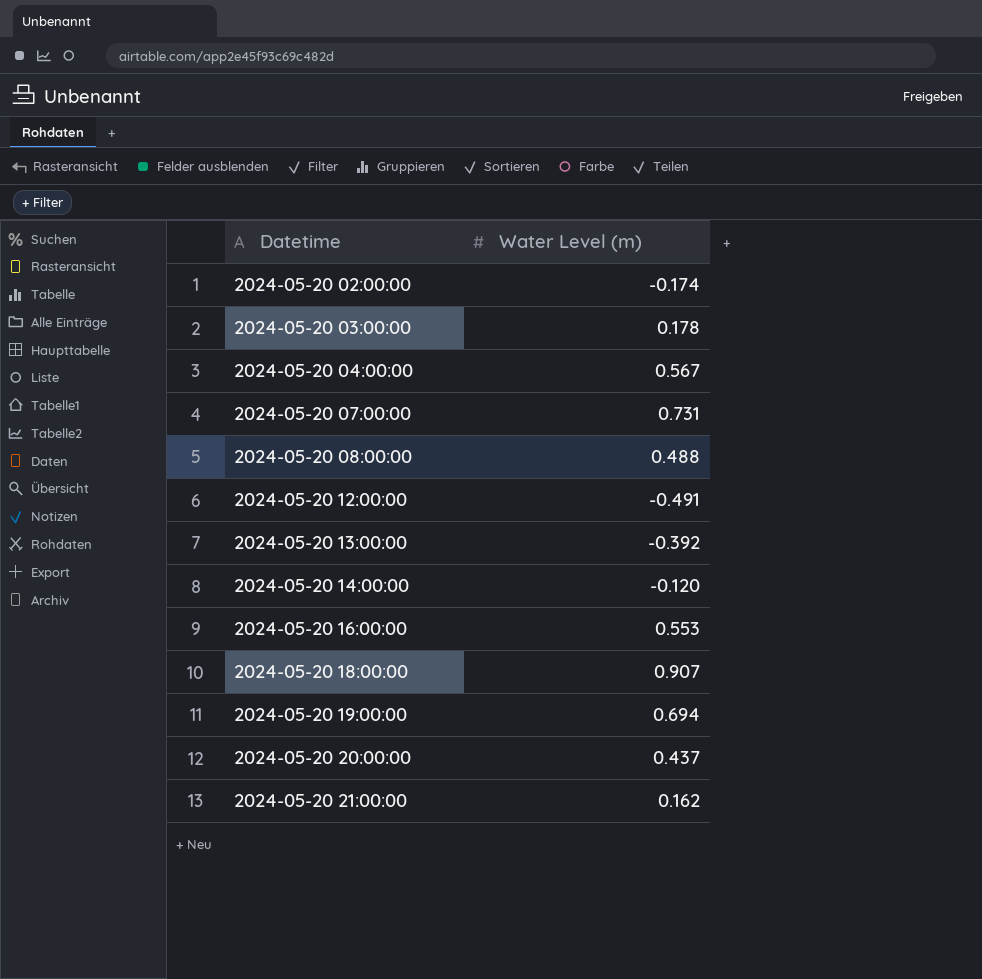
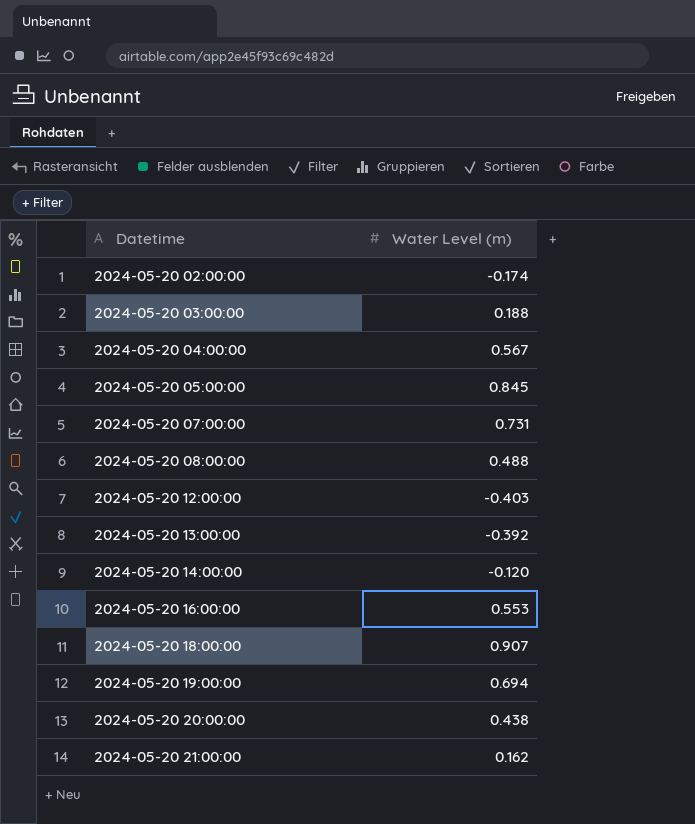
2024-05-20 03:00:00 | Water Level (m): 0.178 -> 0.188
row 2024-05-20 05:00:00: none -> 0.845
2024-05-20 12:00:00 | Water Level (m): -0.491 -> -0.403
2024-05-20 20:00:00 | Water Level (m): 0.437 -> 0.438

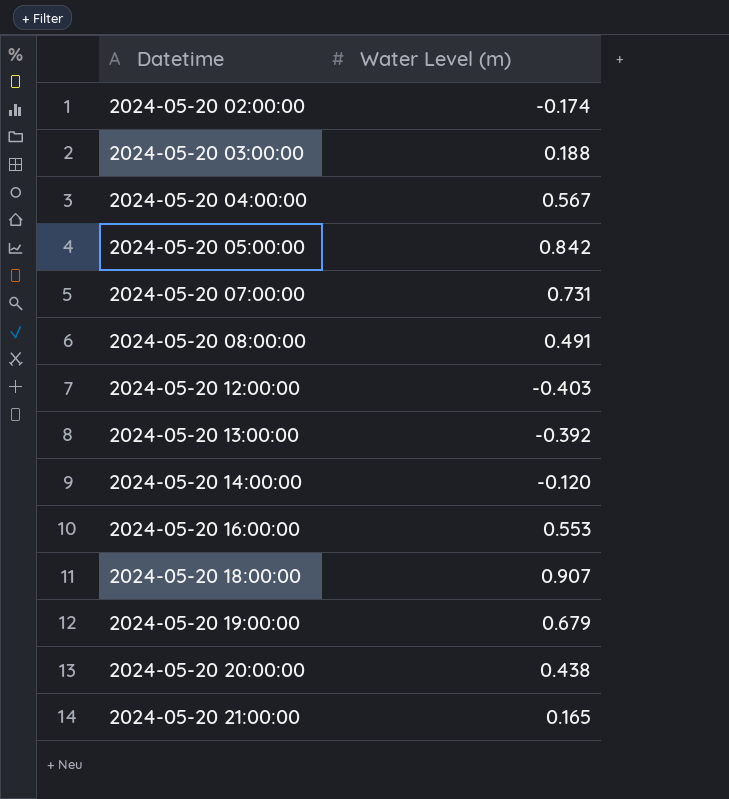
2024-05-20 05:00:00 | Water Level (m): 0.845 -> 0.842
2024-05-20 08:00:00 | Water Level (m): 0.488 -> 0.491
2024-05-20 19:00:00 | Water Level (m): 0.694 -> 0.679
2024-05-20 21:00:00 | Water Level (m): 0.162 -> 0.165

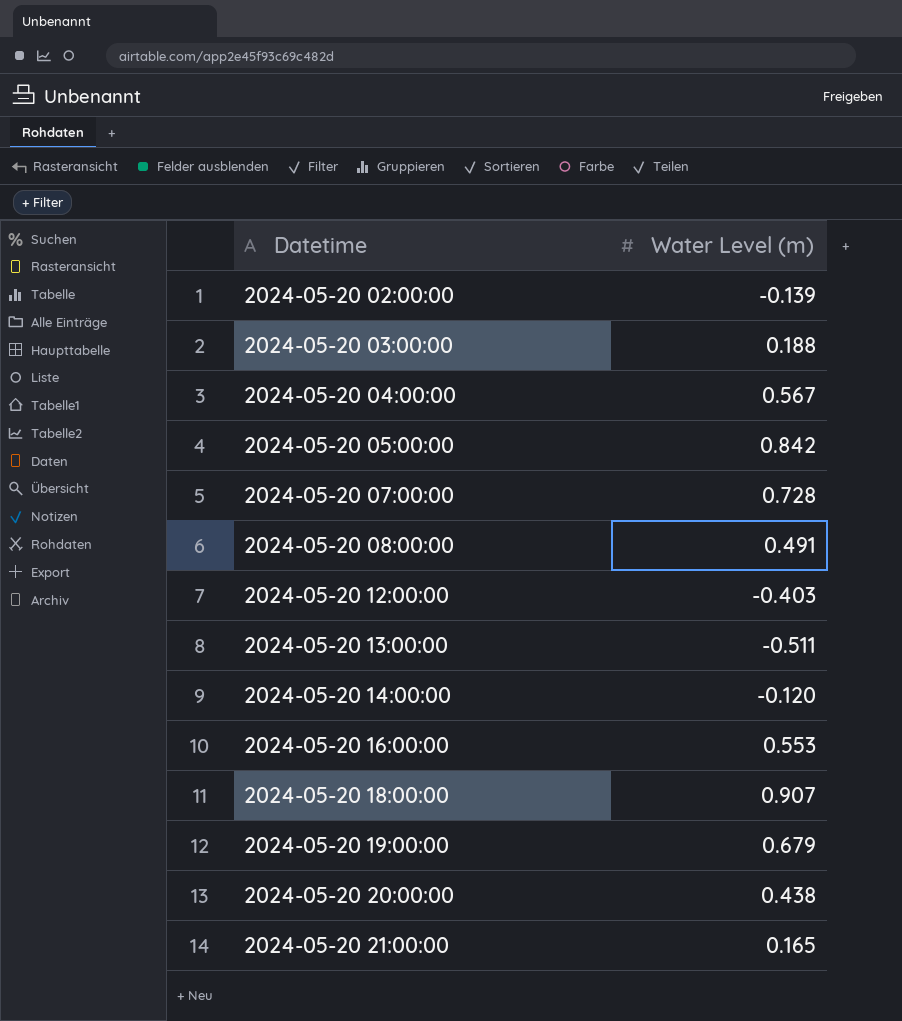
2024-05-20 02:00:00 | Water Level (m): -0.174 -> -0.139
2024-05-20 07:00:00 | Water Level (m): 0.731 -> 0.728
2024-05-20 13:00:00 | Water Level (m): -0.392 -> -0.511

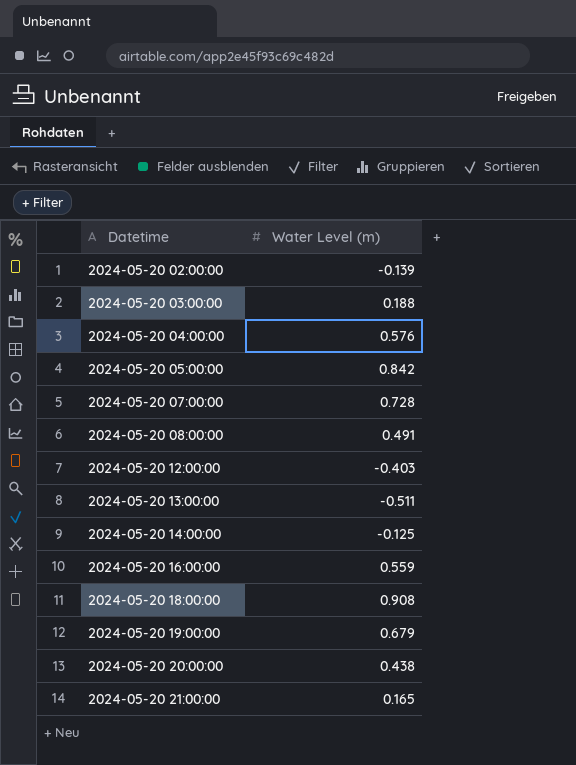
2024-05-20 04:00:00 | Water Level (m): 0.567 -> 0.576
2024-05-20 14:00:00 | Water Level (m): -0.120 -> -0.125
2024-05-20 16:00:00 | Water Level (m): 0.553 -> 0.559
2024-05-20 18:00:00 | Water Level (m): 0.907 -> 0.908

